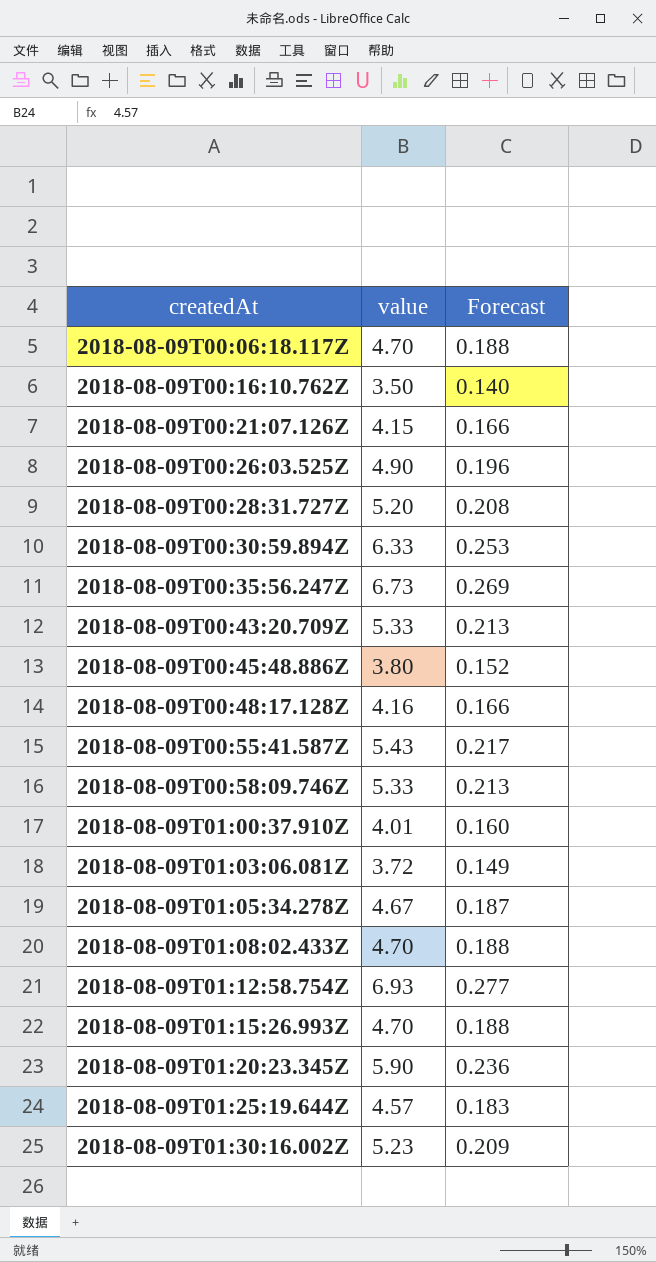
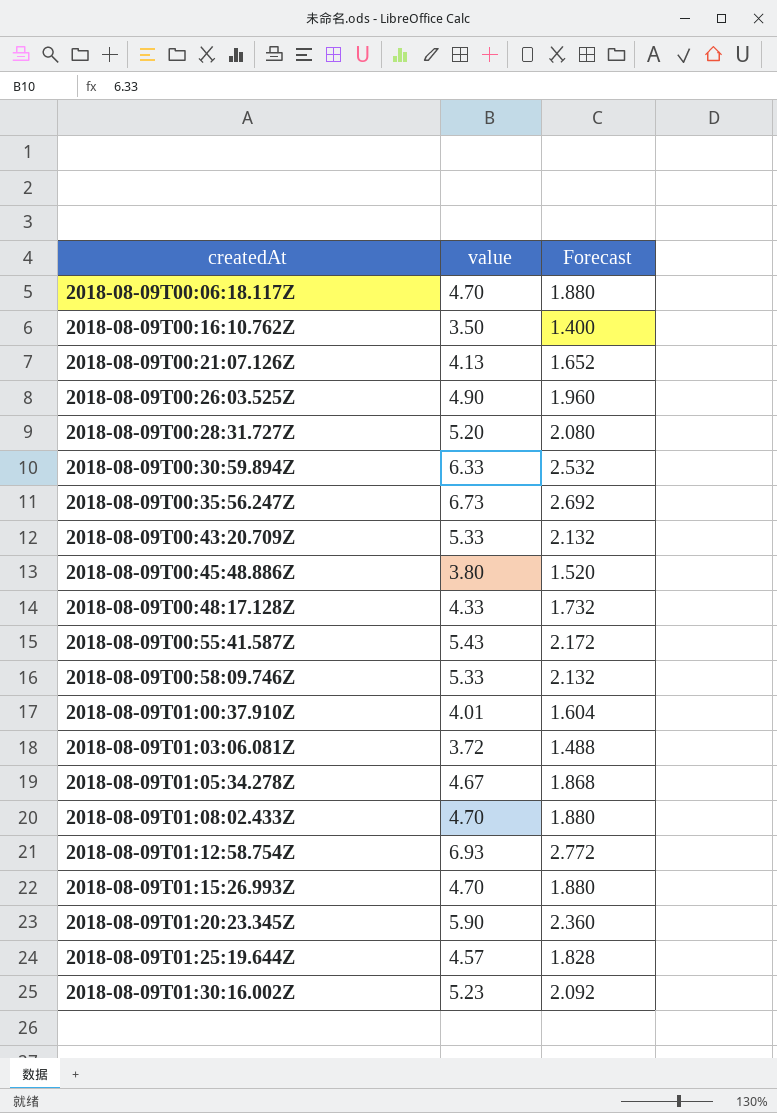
column Forecast | formula: [value] * 0.04 -> [value] * 0.4
2018-08-09T00:21:07.126Z | value: 4.15 -> 4.13
2018-08-09T00:48:17.128Z | value: 4.16 -> 4.33

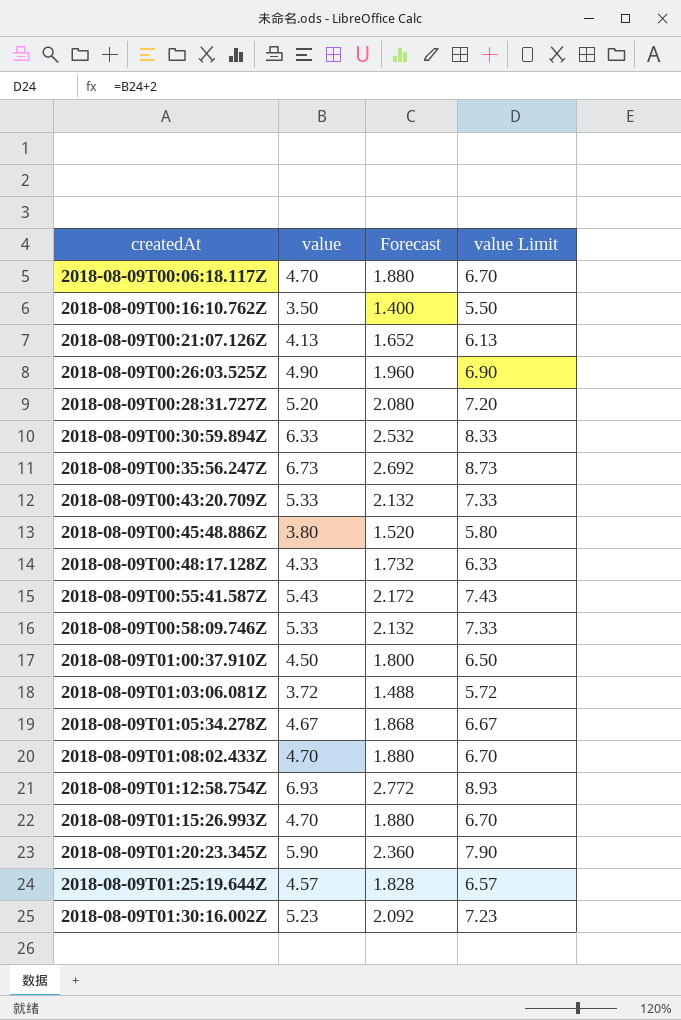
column value Limit | formula: none -> [value] + 2
2018-08-09T01:00:37.910Z | value: 4.01 -> 4.50
2018-08-09T01:00:37.910Z | Forecast: 1.604 -> 1.800

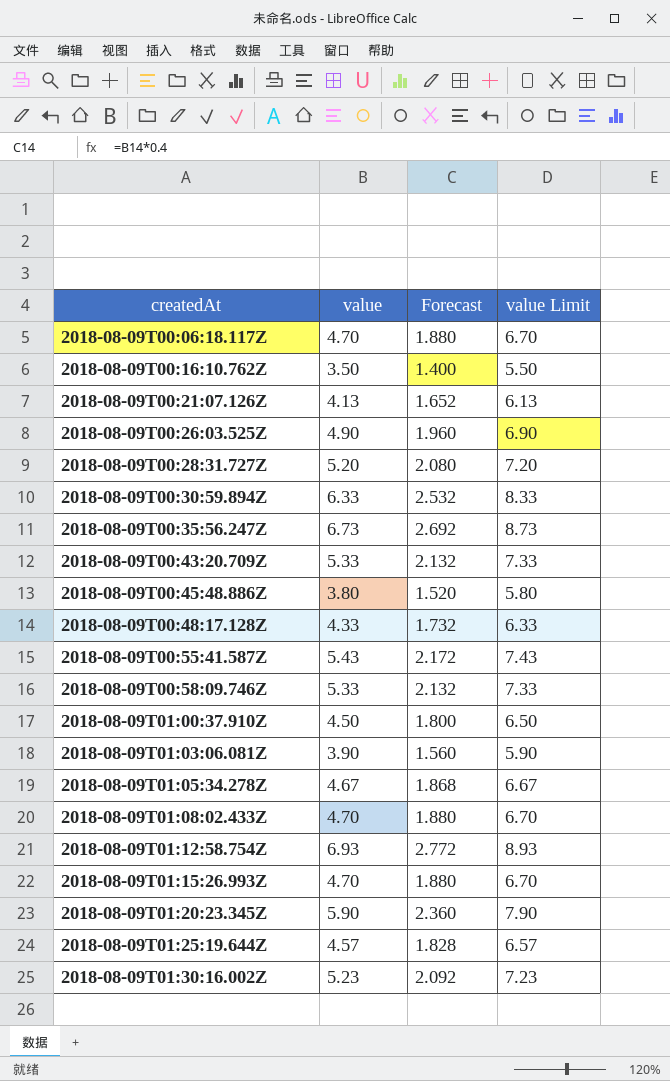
2018-08-09T01:03:06.081Z | value: 3.72 -> 3.90
2018-08-09T01:03:06.081Z | Forecast: 1.488 -> 1.560
2018-08-09T01:03:06.081Z | value Limit: 5.72 -> 5.90

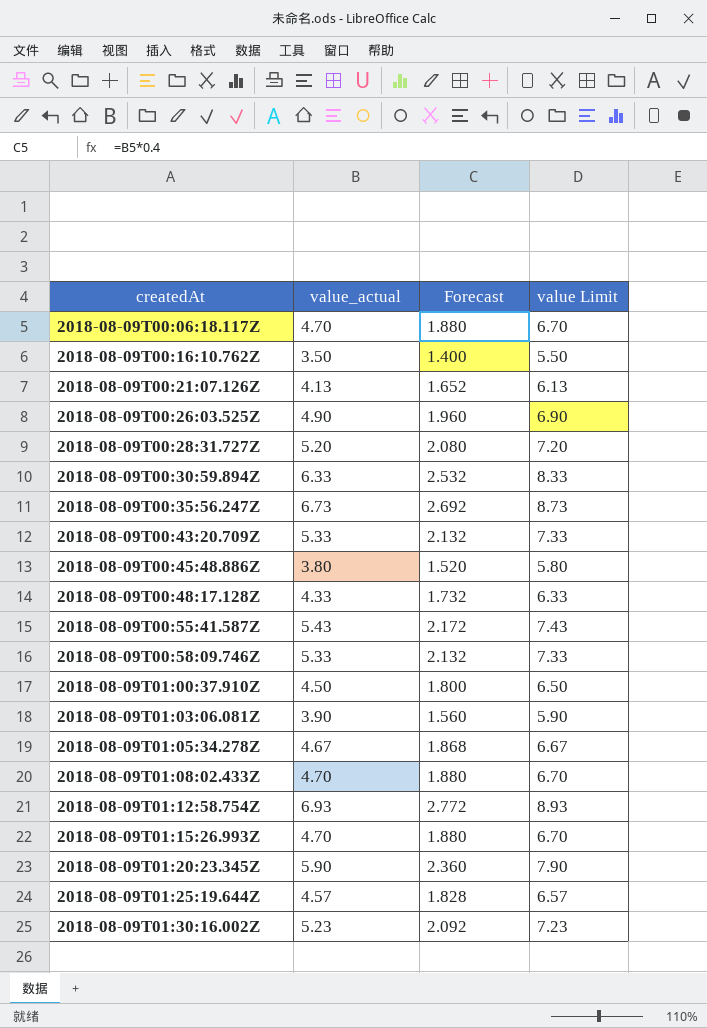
column name: value -> value_actual

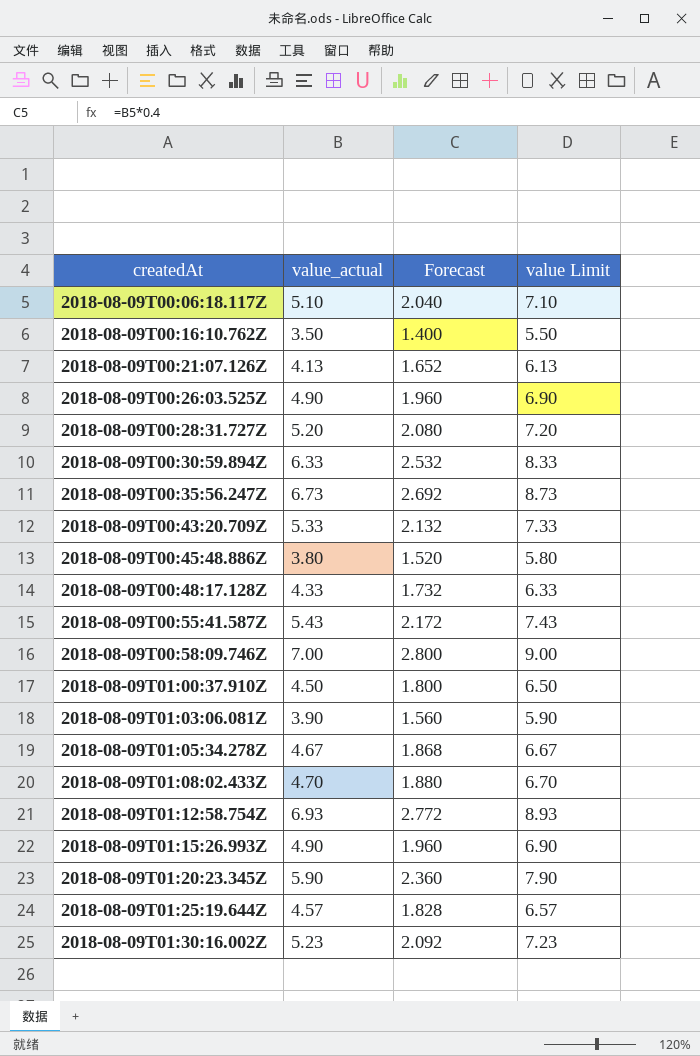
2018-08-09T00:06:18.117Z | value_actual: 4.70 -> 5.10
2018-08-09T00:06:18.117Z | Forecast: 1.880 -> 2.040
2018-08-09T00:06:18.117Z | value Limit: 6.70 -> 7.10
2018-08-09T00:58:09.746Z | value_actual: 5.33 -> 7.00
2018-08-09T00:58:09.746Z | Forecast: 2.132 -> 2.800
2018-08-09T00:58:09.746Z | value Limit: 7.33 -> 9.00
2018-08-09T01:15:26.993Z | value_actual: 4.70 -> 4.90
2018-08-09T01:15:26.993Z | Forecast: 1.880 -> 1.960
2018-08-09T01:15:26.993Z | value Limit: 6.70 -> 6.90

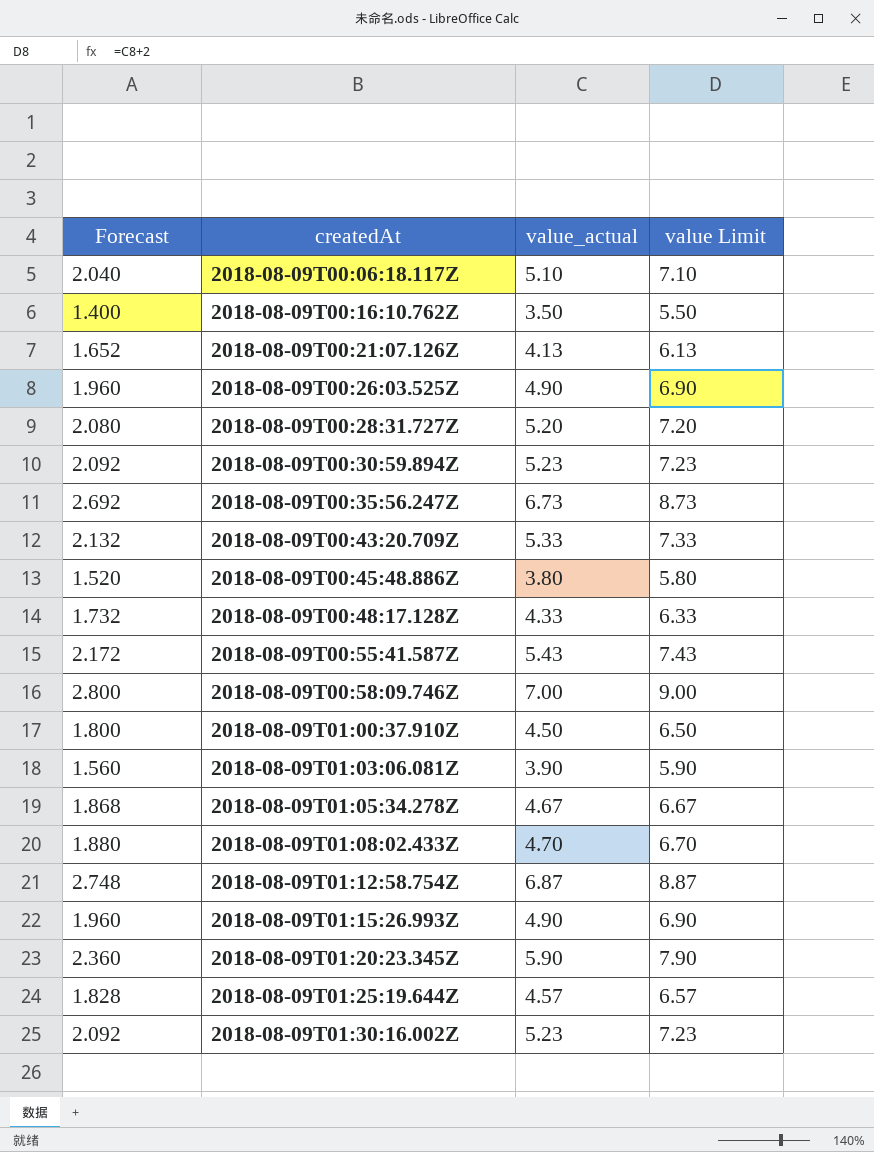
column Forecast | position: 3 -> 1
2018-08-09T00:30:59.894Z | Forecast: 2.532 -> 2.092
2018-08-09T00:30:59.894Z | value_actual: 6.33 -> 5.23
2018-08-09T00:30:59.894Z | value Limit: 8.33 -> 7.23
2018-08-09T01:12:58.754Z | Forecast: 2.772 -> 2.748
2018-08-09T01:12:58.754Z | value_actual: 6.93 -> 6.87
2018-08-09T01:12:58.754Z | value Limit: 8.93 -> 8.87

